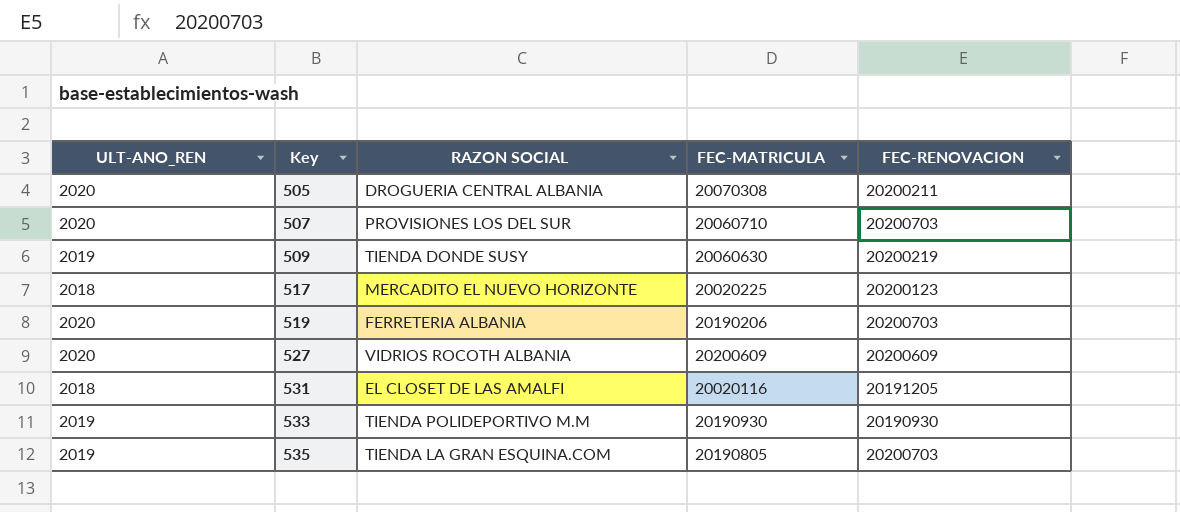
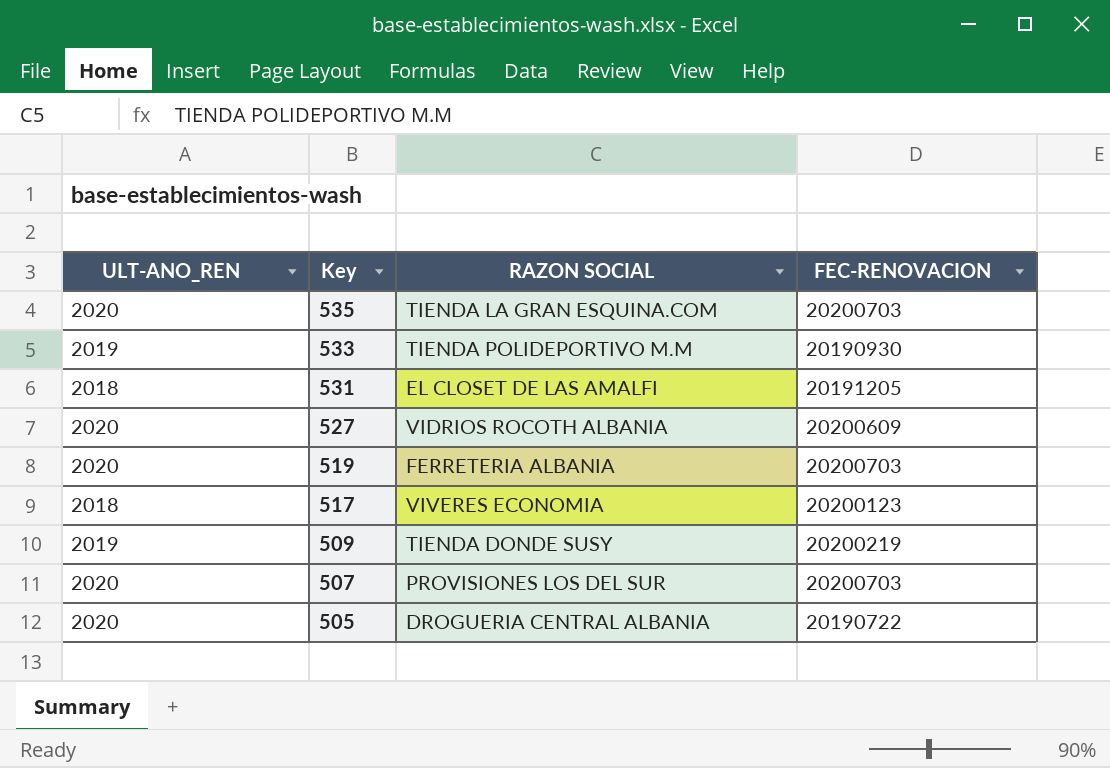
row order: Key ascending -> Key descending
column FEC-MATRICULA | position: 4 -> none
535 | ULT-ANO_REN: 2019 -> 2020
517 | RAZON SOCIAL: MERCADITO EL NUEVO HORIZONTE -> VIVERES ECONOMIA
505 | FEC-RENOVACION: 20200211 -> 20190722

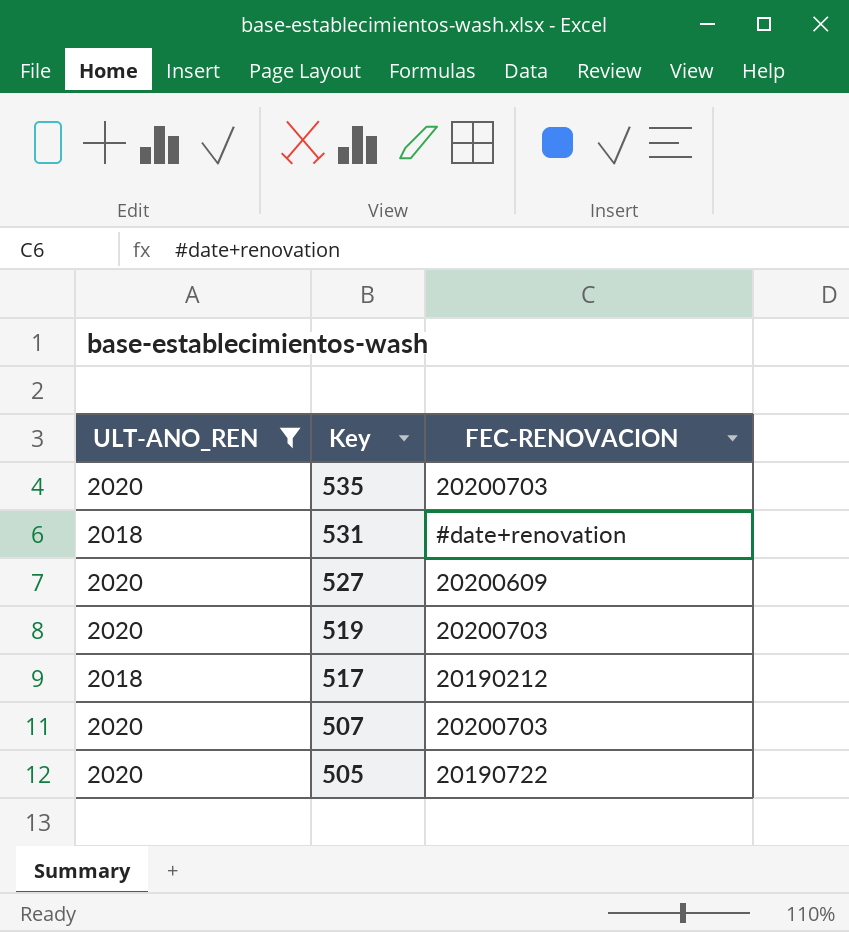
filter: none -> ULT-ANO_REN != 2019
column RAZON SOCIAL | position: 3 -> none
531 | FEC-RENOVACION: 20191205 -> #date+renovation
517 | FEC-RENOVACION: 20200123 -> 20190212

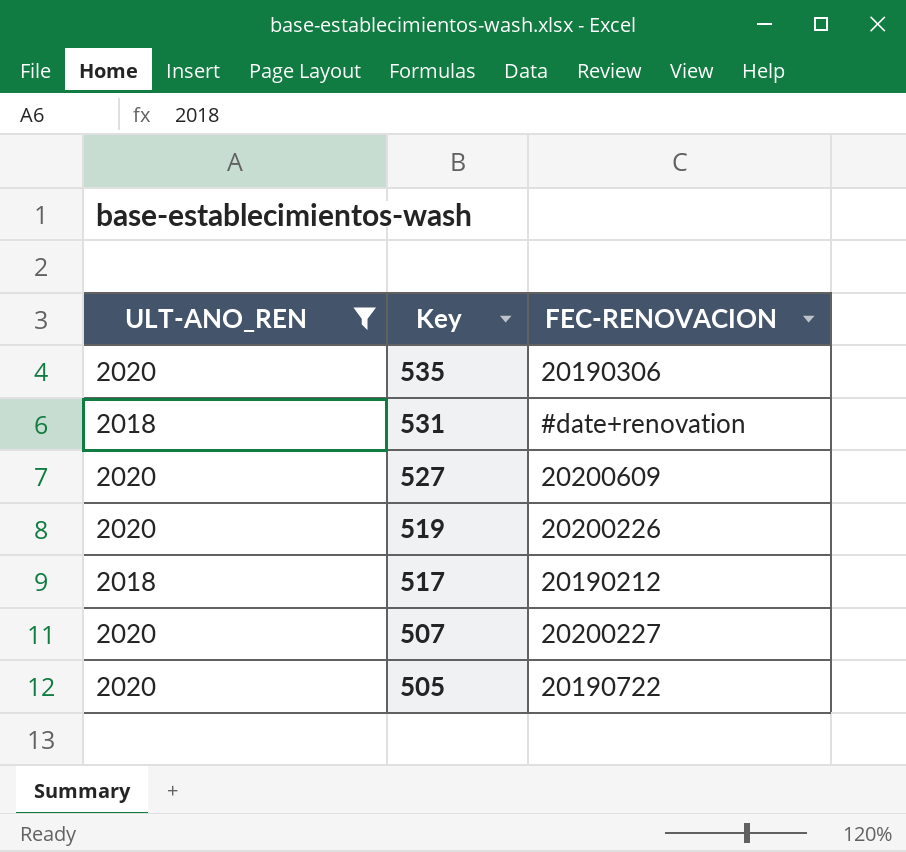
535 | FEC-RENOVACION: 20200703 -> 20190306
519 | FEC-RENOVACION: 20200703 -> 20200226
507 | FEC-RENOVACION: 20200703 -> 20200227

